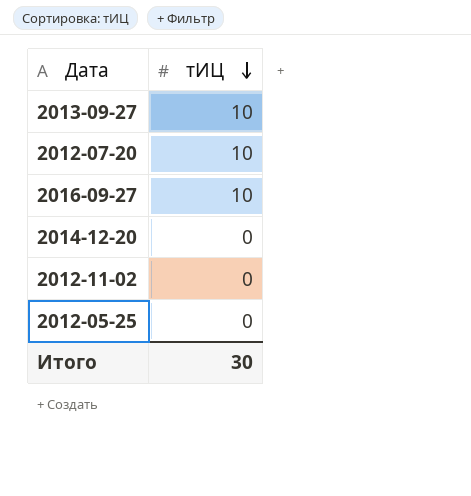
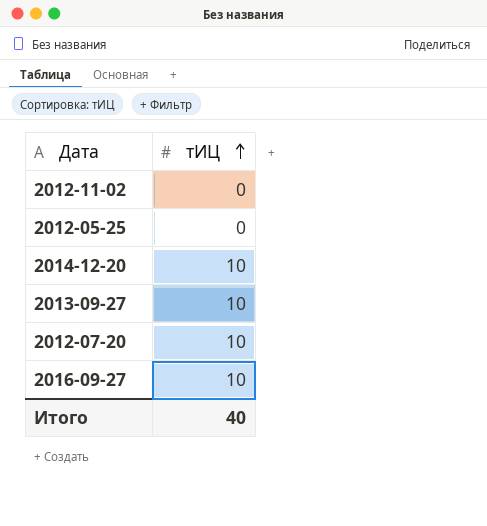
row order: тИЦ descending -> тИЦ ascending
2014-12-20 | тИЦ: 0 -> 10
Итого | тИЦ: 30 -> 40

